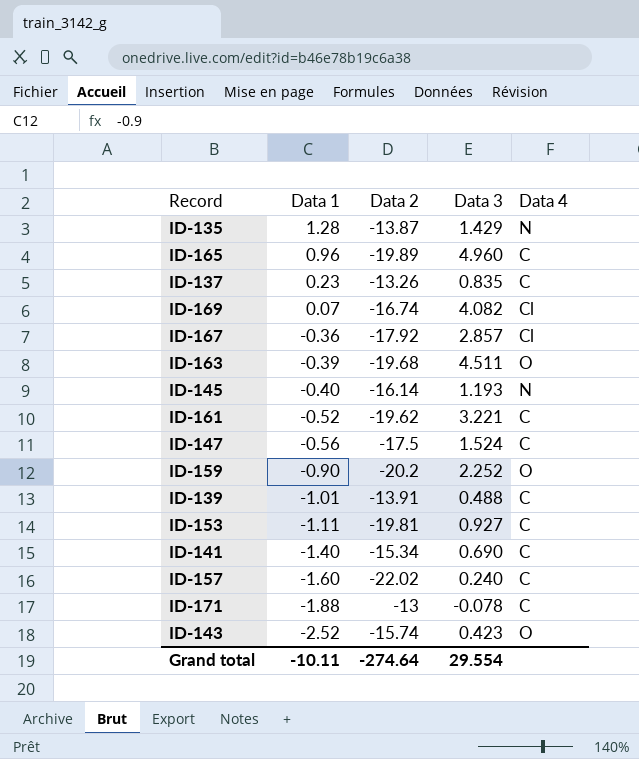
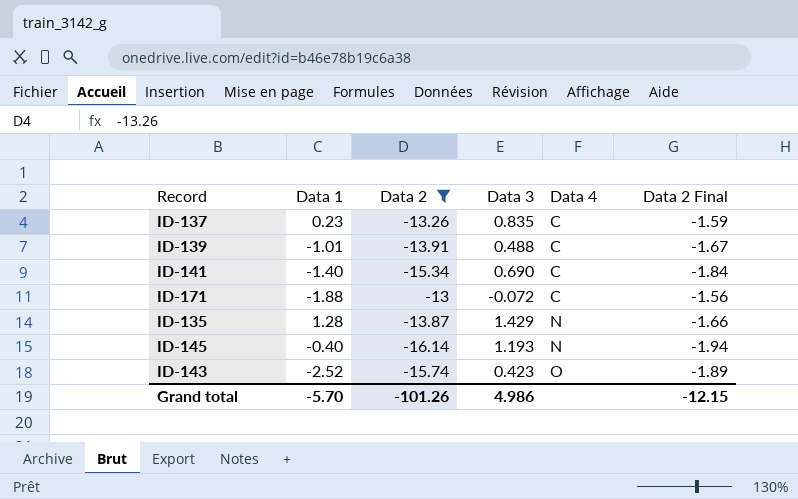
filter: none -> Data 2 >= -16.14
row order: Data 1 descending -> Data 4 ascending
column Data 2 Final | formula: none -> [Data 2] * 0.12
ID-171 | Data 3: -0.078 -> -0.072
Grand total | Data 1: -10.11 -> -5.70
Grand total | Data 2: -274.64 -> -101.26
Grand total | Data 3: 29.554 -> 4.986

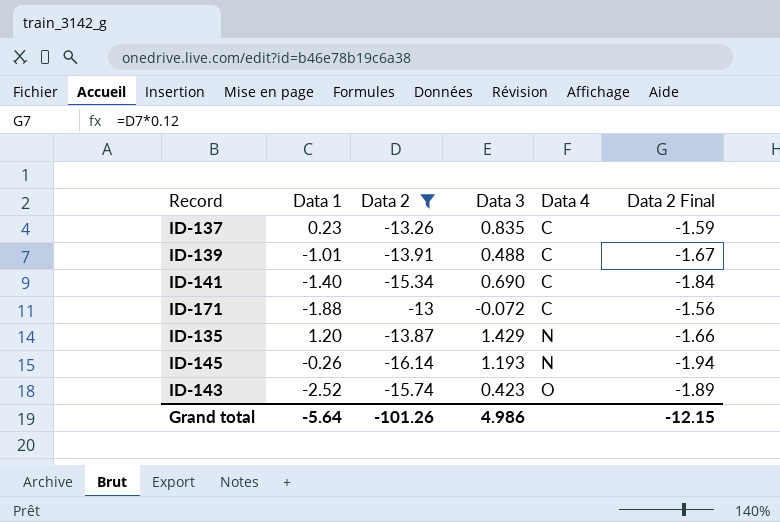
ID-135 | Data 1: 1.28 -> 1.20
ID-145 | Data 1: -0.40 -> -0.26
Grand total | Data 1: -5.70 -> -5.64

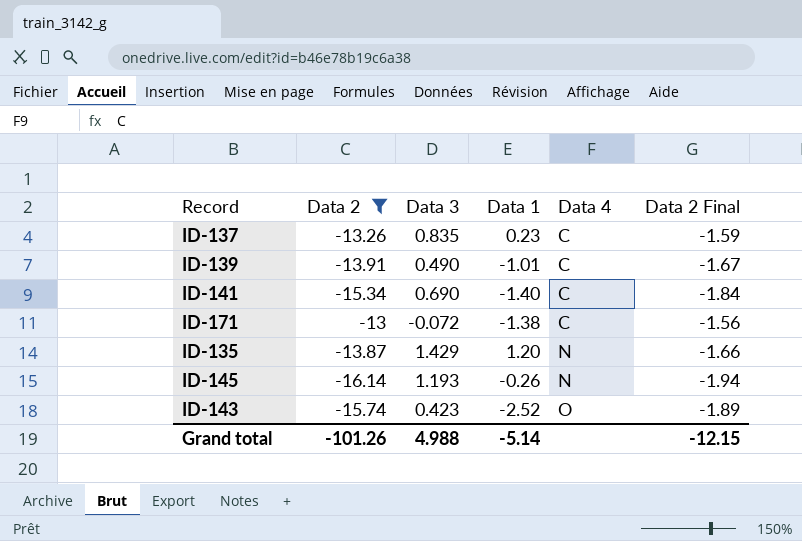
column Data 1 | position: 2 -> 4
ID-139 | Data 3: 0.488 -> 0.490
ID-171 | Data 1: -1.88 -> -1.38
Grand total | Data 3: 4.986 -> 4.988
Grand total | Data 1: -5.64 -> -5.14

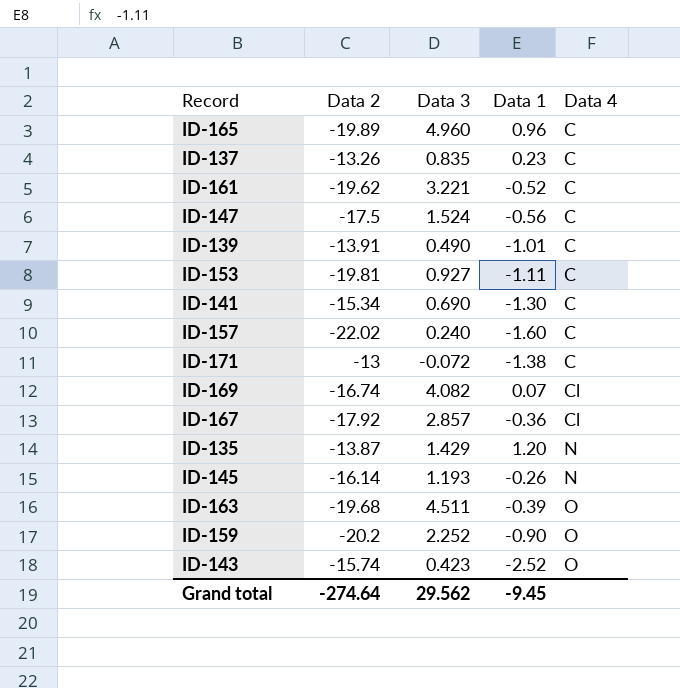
filter: Data 2 >= -16.14 -> none
column Data 2 Final | formula: [Data 2] * 0.12 -> none
ID-141 | Data 1: -1.40 -> -1.30
Grand total | Data 2: -101.26 -> -274.64
Grand total | Data 3: 4.988 -> 29.562
Grand total | Data 1: -5.14 -> -9.45

